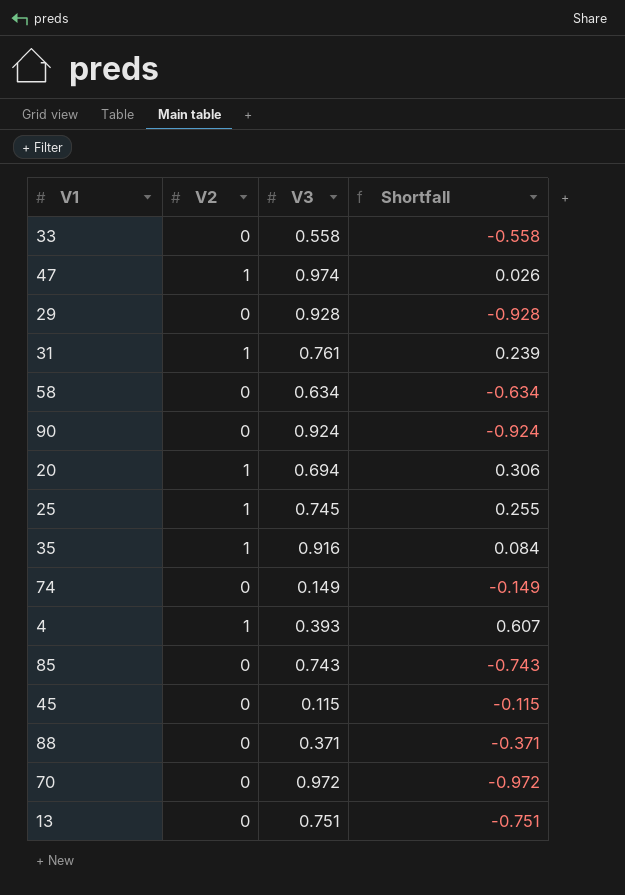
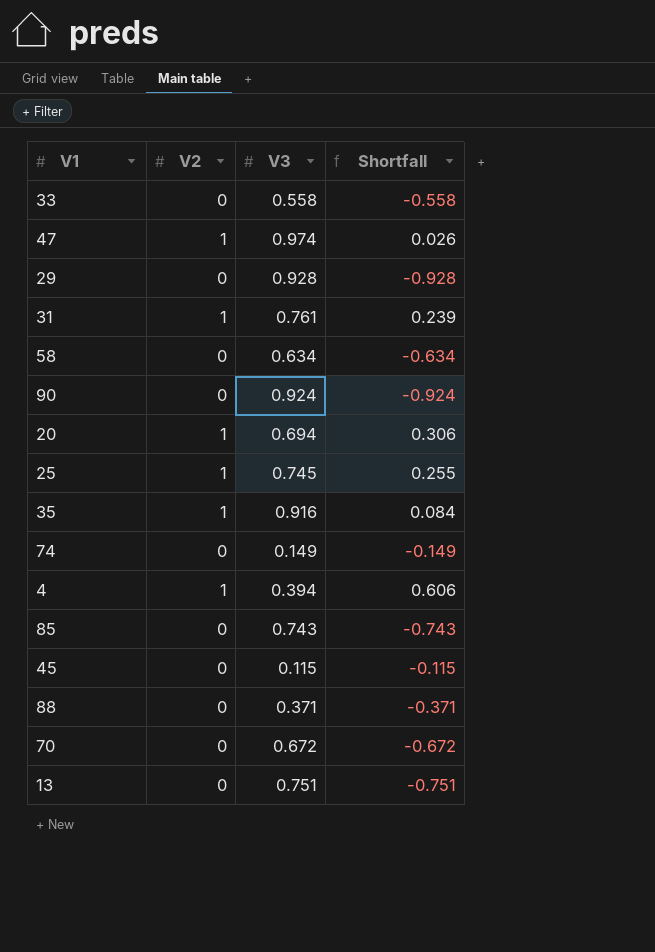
4 | V3: 0.393 -> 0.394
4 | Shortfall: 0.607 -> 0.606
70 | V3: 0.972 -> 0.672
70 | Shortfall: -0.972 -> -0.672

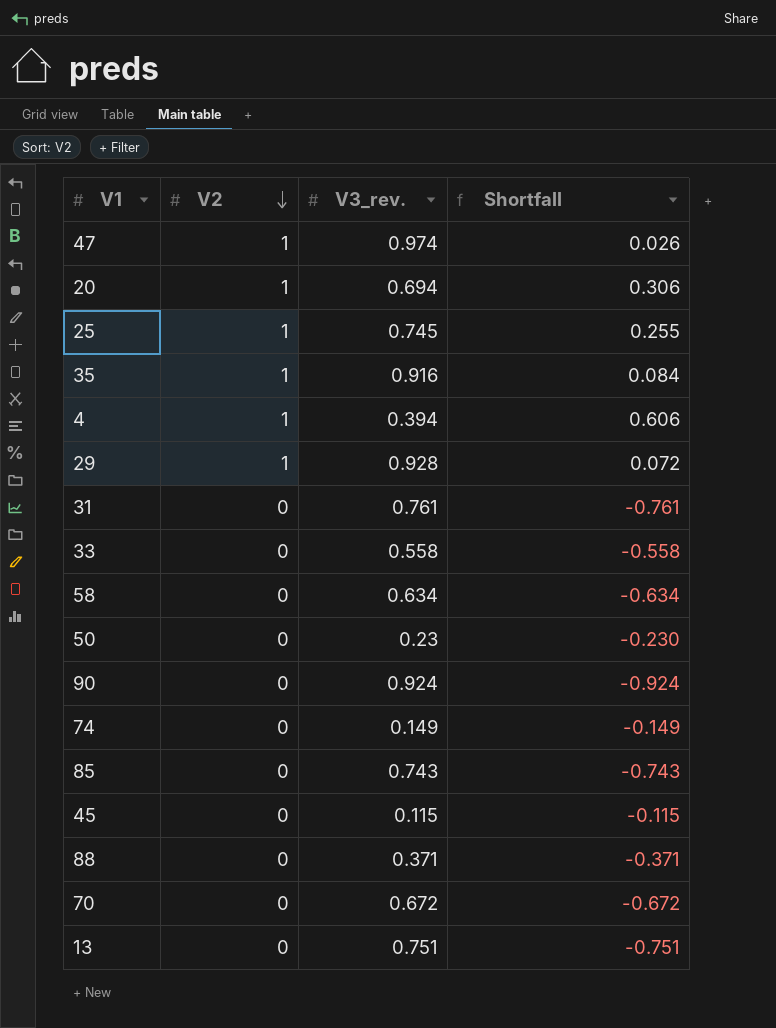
row order: none -> V2 descending
column name: V3 -> V3_rev.
29 | V2: 0 -> 1
29 | Shortfall: -0.928 -> 0.072
31 | V2: 1 -> 0
31 | Shortfall: 0.239 -> -0.761
row 50: none -> 0 | 0.23 | -0.230

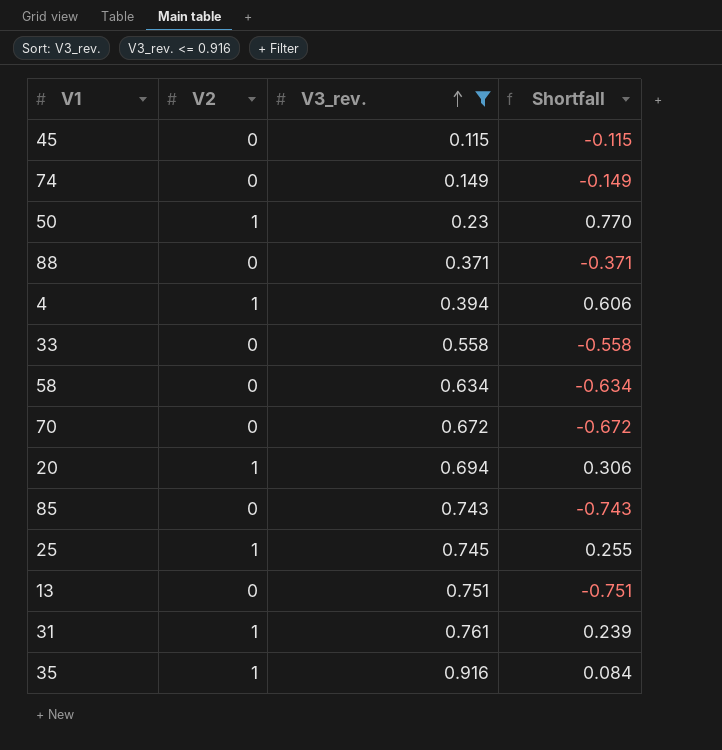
filter: none -> V3_rev. <= 0.916
row order: V2 descending -> V3_rev. ascending
50 | V2: 0 -> 1
50 | Shortfall: -0.230 -> 0.770
31 | V2: 0 -> 1
31 | Shortfall: -0.761 -> 0.239

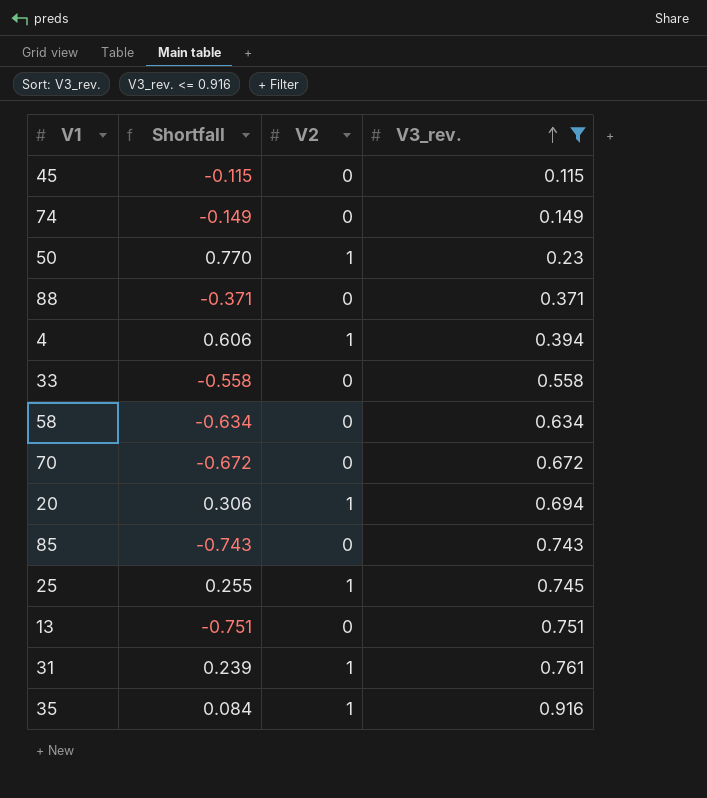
column Shortfall | position: 4 -> 2

